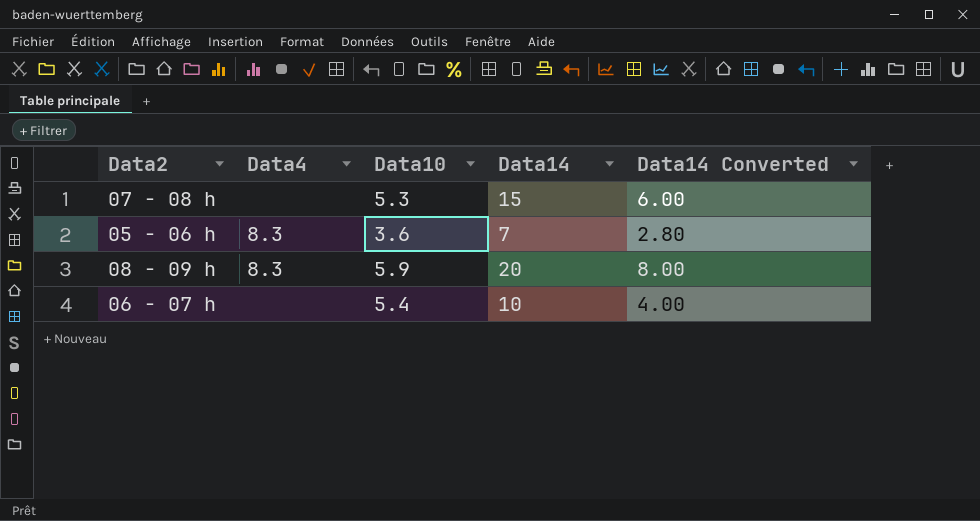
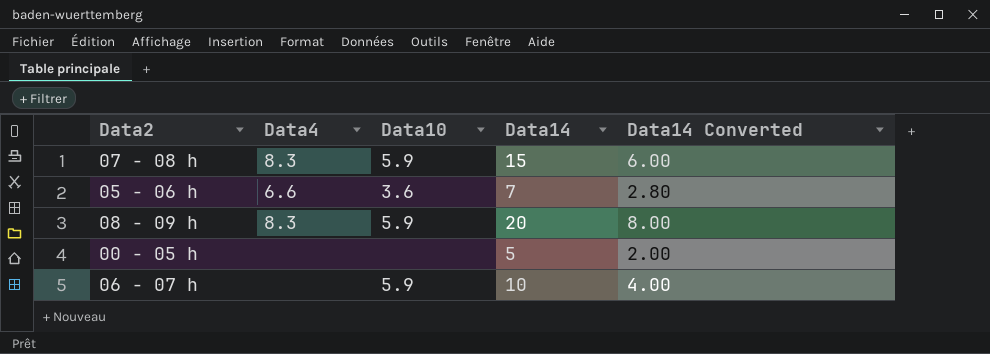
07 - 08 h | Data4: none -> 8.3
07 - 08 h | Data10: 5.3 -> 5.9
05 - 06 h | Data4: 8.3 -> 6.6
row 00 - 05 h: none -> none | none | 5 | 2.00
06 - 07 h | Data10: 5.4 -> 5.9

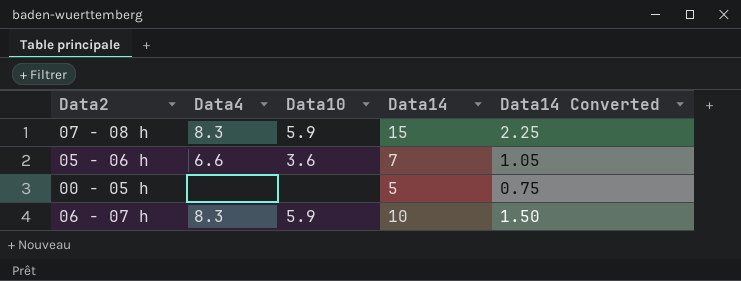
column Data14 Converted | formula: [Data14] * 0.4 -> [Data14] * 0.15
row 08 - 09 h: 8.3 | 5.9 | 20 | 8.00 -> none
06 - 07 h | Data4: none -> 8.3

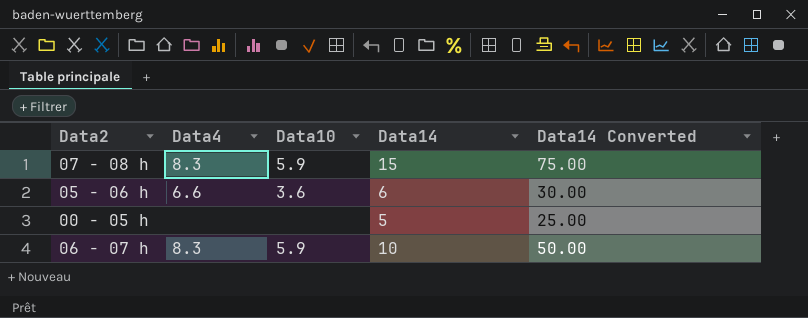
column Data14 Converted | formula: [Data14] * 0.15 -> [Data14] * 5
05 - 06 h | Data14: 7 -> 6

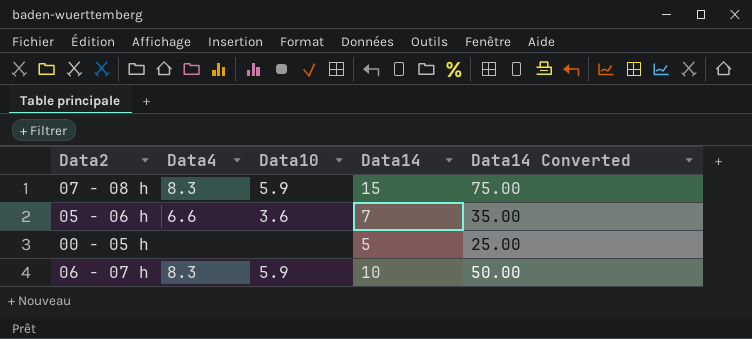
05 - 06 h | Data14: 6 -> 7
05 - 06 h | Data14 Converted: 30.00 -> 35.00

